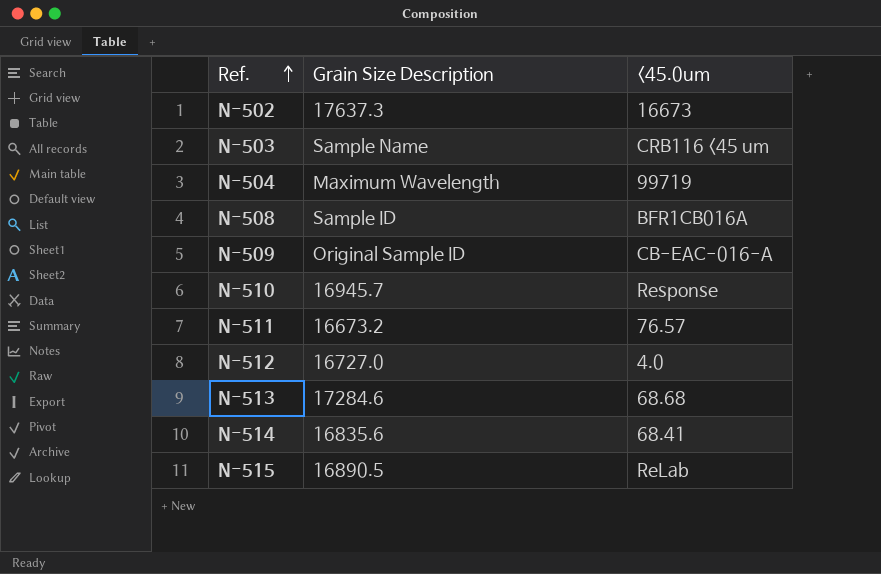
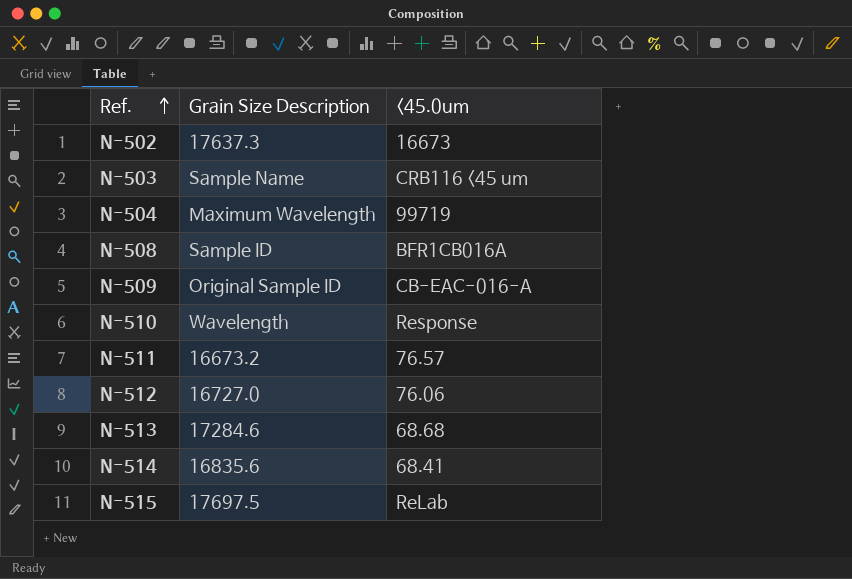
N-510 | Grain Size Description: 16945.7 -> Wavelength
N-512 | <45.0um: 4.0 -> 76.06
N-515 | Grain Size Description: 16890.5 -> 17697.5

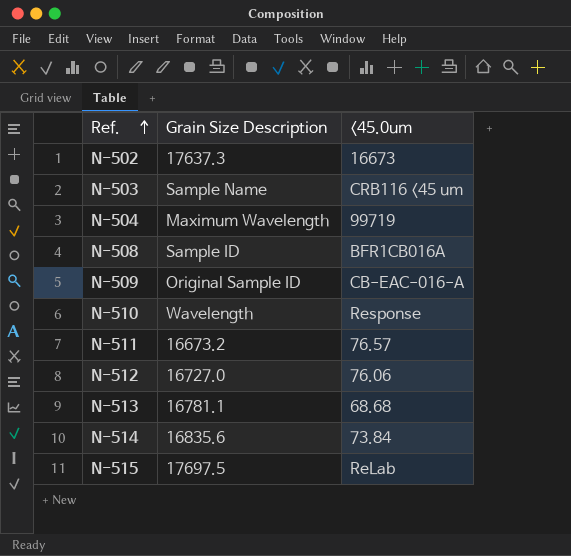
N-513 | Grain Size Description: 17284.6 -> 16781.1
N-514 | <45.0um: 68.41 -> 73.84

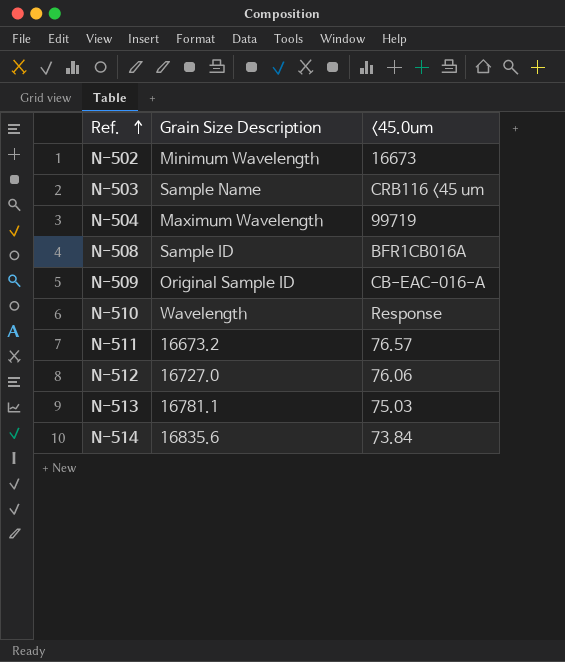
row N-515: 17697.5 | ReLab -> none
N-502 | Grain Size Description: 17637.3 -> Minimum Wavelength
N-513 | <45.0um: 68.68 -> 75.03

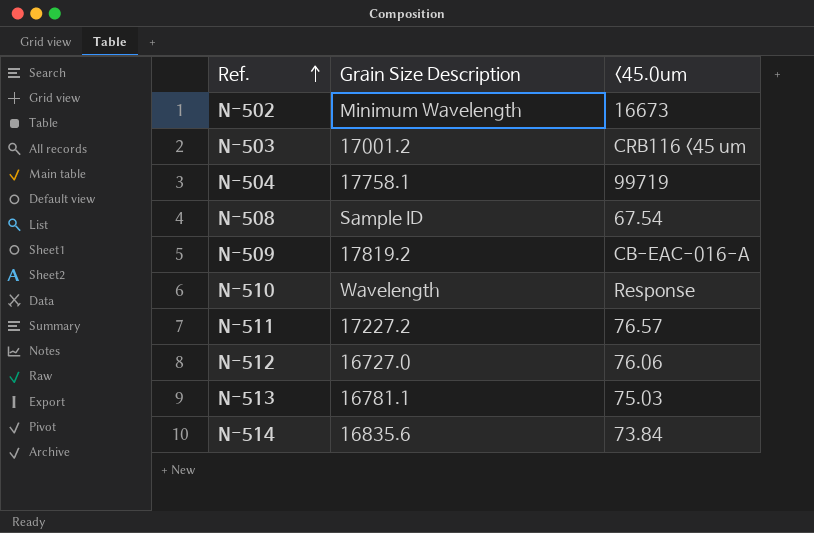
N-503 | Grain Size Description: Sample Name -> 17001.2
N-504 | Grain Size Description: Maximum Wavelength -> 17758.1
N-508 | <45.0um: BFR1CB016A -> 67.54
N-509 | Grain Size Description: Original Sample ID -> 17819.2
N-511 | Grain Size Description: 16673.2 -> 17227.2

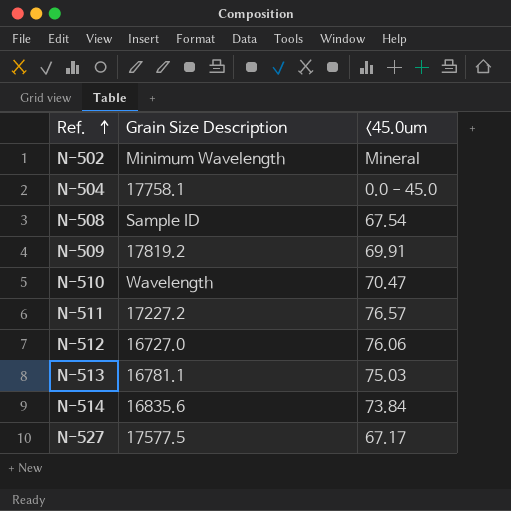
row N-503: 17001.2 | CRB116 <45 um -> none
N-502 | <45.0um: 16673 -> Mineral
N-504 | <45.0um: 99719 -> 0.0 - 45.0
N-509 | <45.0um: CB-EAC-016-A -> 69.91
N-510 | <45.0um: Response -> 70.47
row N-527: none -> 17577.5 | 67.17

